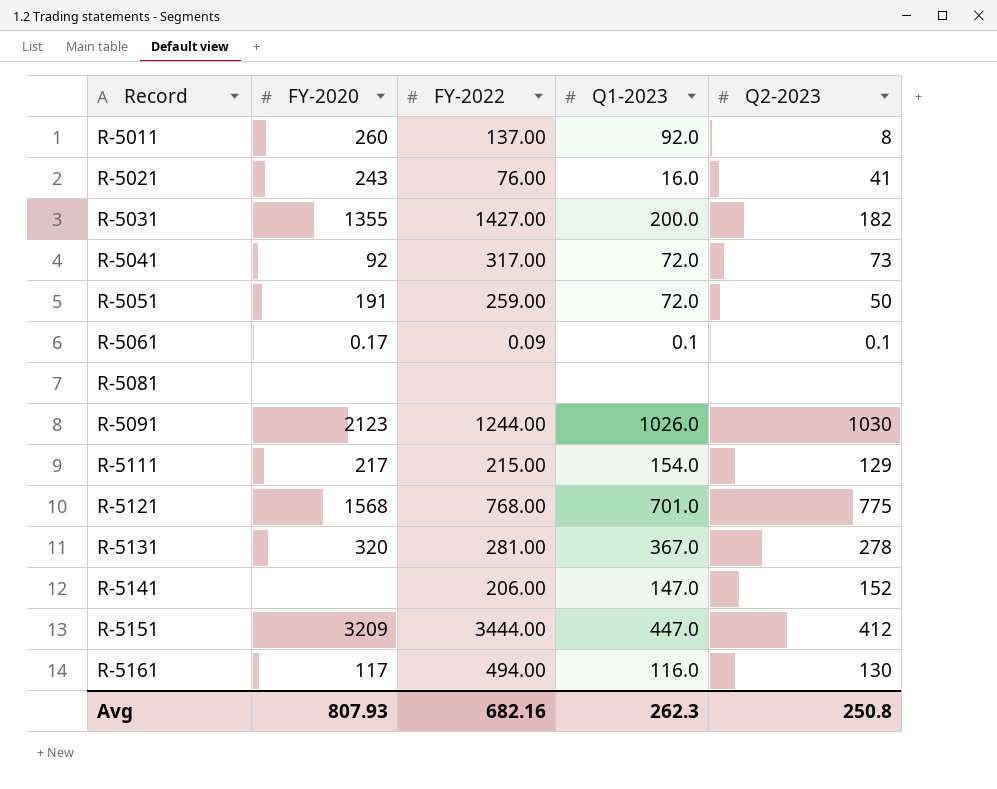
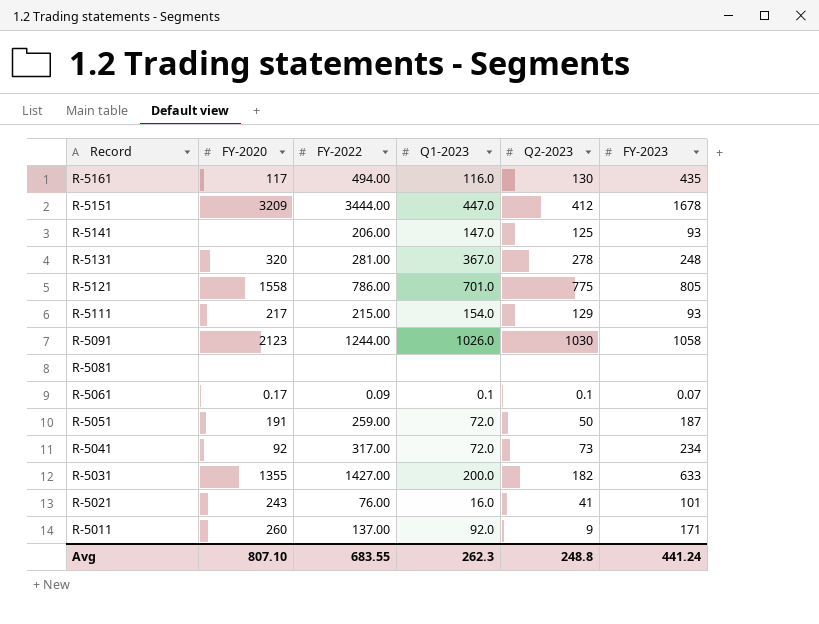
row order: Record ascending -> Record descending
column FY-2023 | position: none -> 6
R-5141 | Q2-2023: 152 -> 125
R-5121 | FY-2020: 1568 -> 1558
R-5121 | FY-2022: 768.00 -> 786.00
R-5011 | Q2-2023: 8 -> 9
Avg | FY-2020: 807.93 -> 807.10
Avg | FY-2022: 682.16 -> 683.55
Avg | Q2-2023: 250.8 -> 248.8

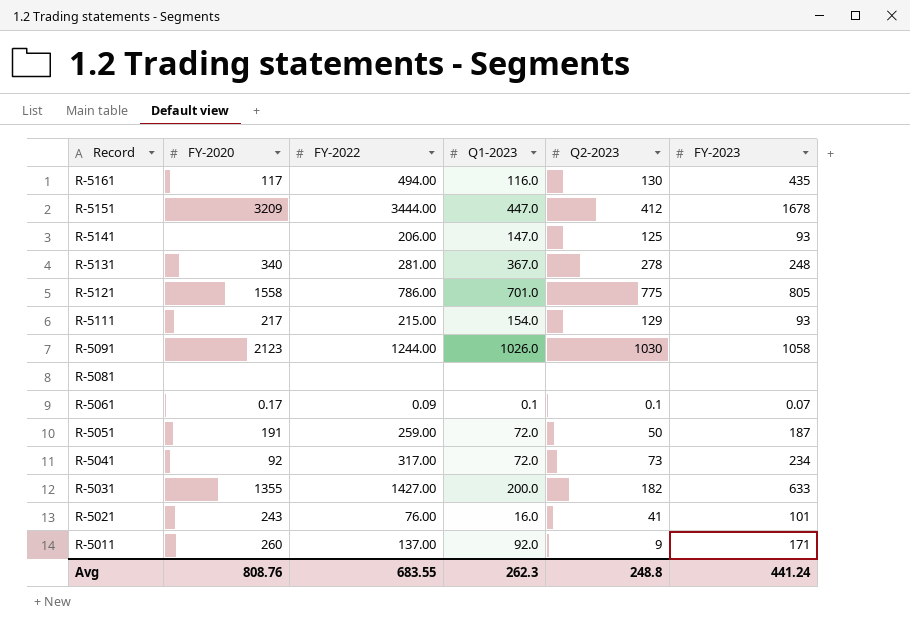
R-5131 | FY-2020: 320 -> 340
Avg | FY-2020: 807.10 -> 808.76

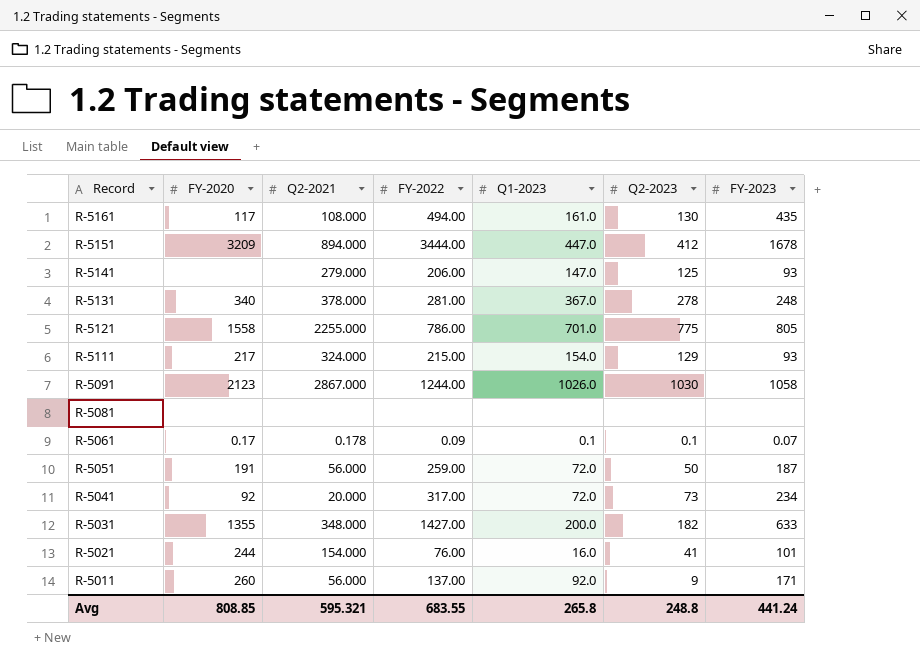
column Q2-2021 | position: none -> 3
R-5161 | Q1-2023: 116.0 -> 161.0
R-5021 | FY-2020: 243 -> 244
Avg | FY-2020: 808.76 -> 808.85
Avg | Q1-2023: 262.3 -> 265.8

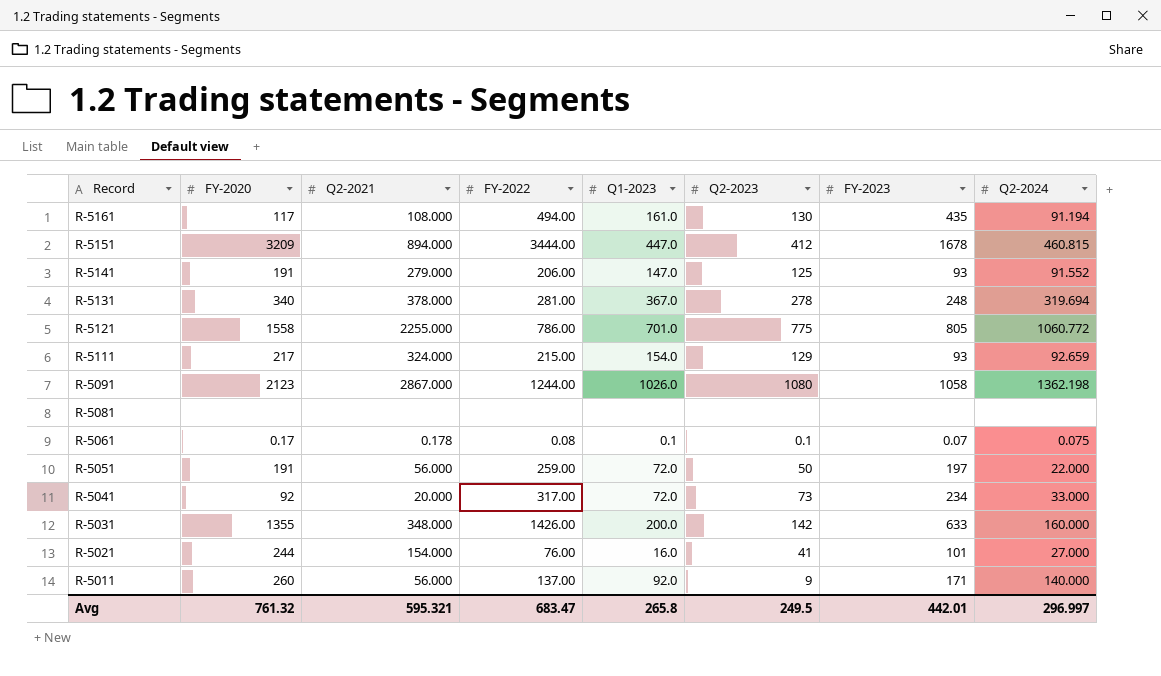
column Q2-2024 | position: none -> 8
R-5141 | FY-2020: none -> 191
R-5091 | Q2-2023: 1030 -> 1080
R-5061 | FY-2022: 0.09 -> 0.08
R-5051 | FY-2023: 187 -> 197
R-5031 | FY-2022: 1427.00 -> 1426.00
R-5031 | Q2-2023: 182 -> 142
Avg | FY-2020: 808.85 -> 761.32
Avg | FY-2022: 683.55 -> 683.47
Avg | Q2-2023: 248.8 -> 249.5
Avg | FY-2023: 441.24 -> 442.01

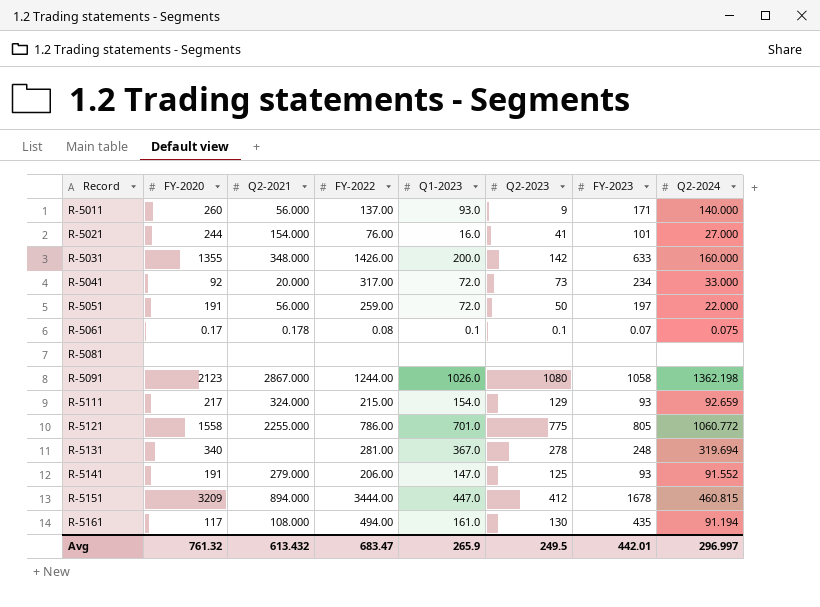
row order: Record descending -> Record ascending
R-5011 | Q1-2023: 92.0 -> 93.0
R-5131 | Q2-2021: 378.000 -> none
Avg | Q2-2021: 595.321 -> 613.432
Avg | Q1-2023: 265.8 -> 265.9

